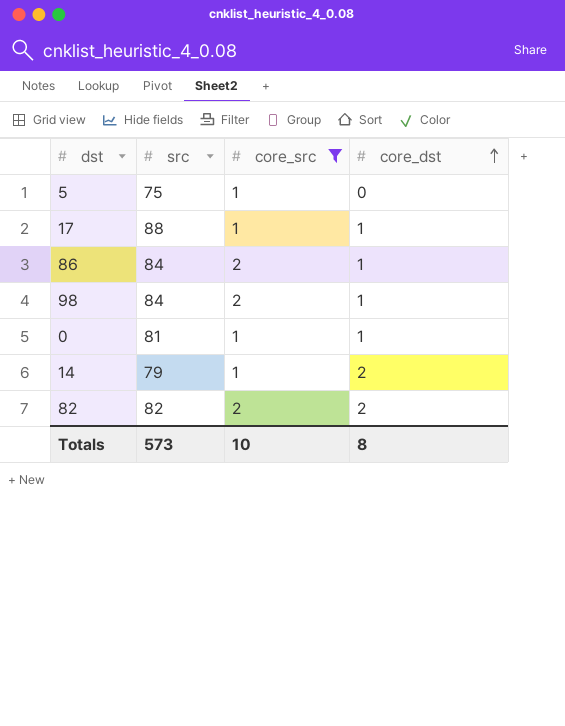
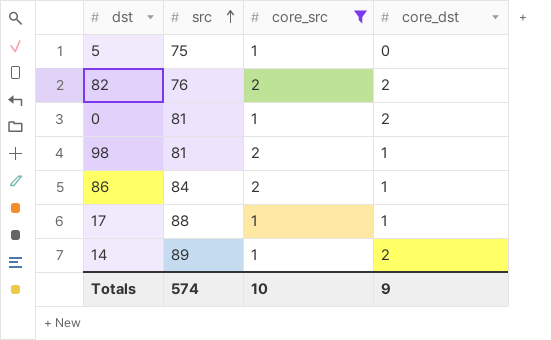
row order: core_dst ascending -> src ascending
82 | src: 82 -> 76
0 | core_dst: 1 -> 2
98 | src: 84 -> 81
14 | src: 79 -> 89
Totals | src: 573 -> 574
Totals | core_dst: 8 -> 9

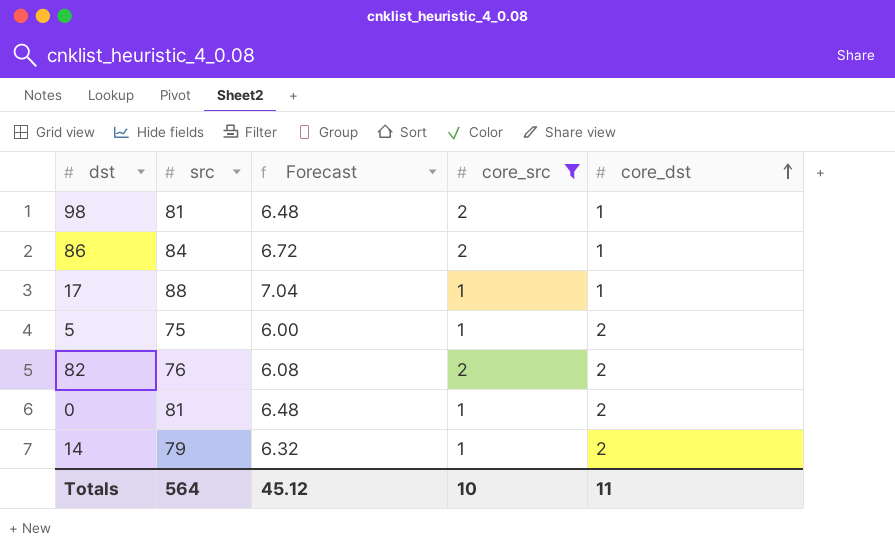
row order: src ascending -> core_dst ascending
column Forecast | formula: none -> [src] * 0.08
5 | core_dst: 0 -> 2
14 | src: 89 -> 79
Totals | src: 574 -> 564
Totals | core_dst: 9 -> 11

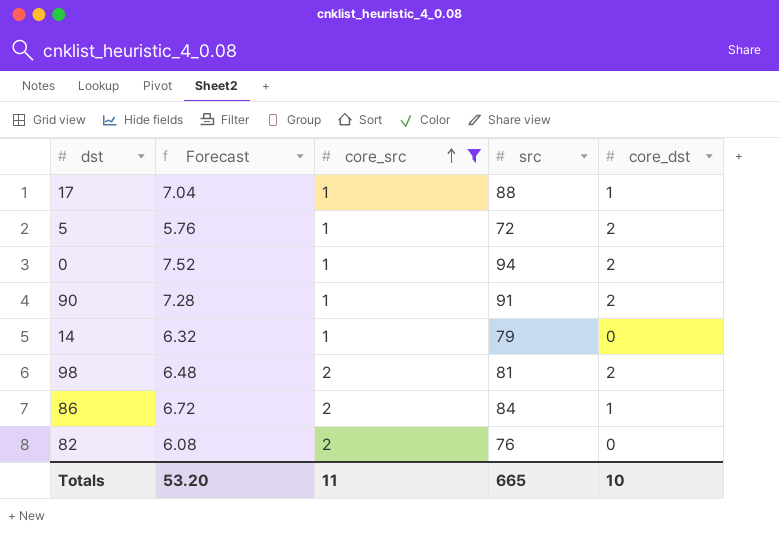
row order: core_dst ascending -> core_src ascending
column src | position: 2 -> 4
5 | Forecast: 6.00 -> 5.76
5 | src: 75 -> 72
0 | Forecast: 6.48 -> 7.52
0 | src: 81 -> 94
row 90: none -> 7.28 | 1 | 91 | 2
14 | core_dst: 2 -> 0
98 | core_dst: 1 -> 2
82 | core_dst: 2 -> 0
Totals | Forecast: 45.12 -> 53.20
Totals | core_src: 10 -> 11
Totals | src: 564 -> 665
Totals | core_dst: 11 -> 10

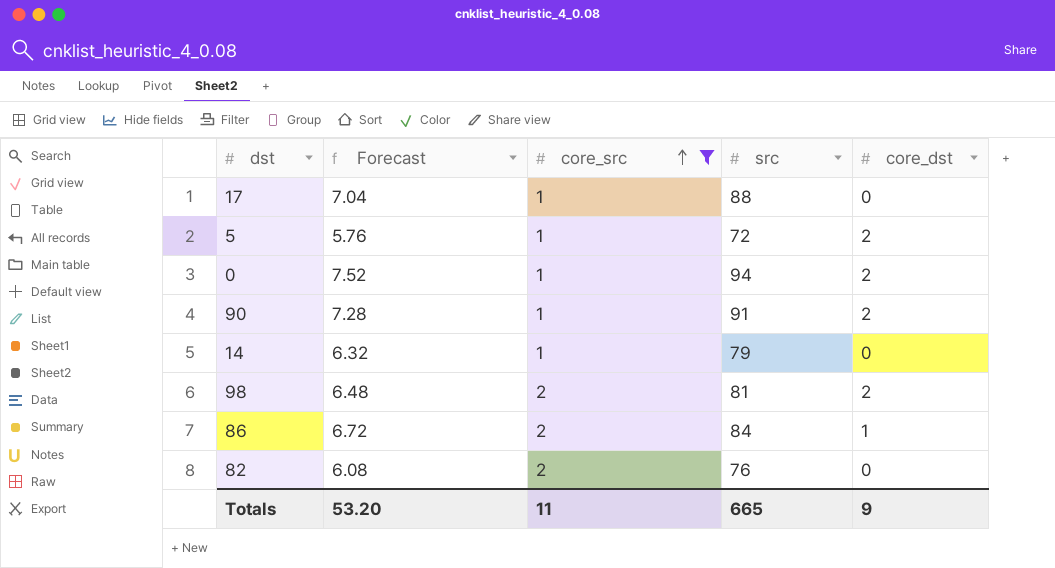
17 | core_dst: 1 -> 0
Totals | core_dst: 10 -> 9

